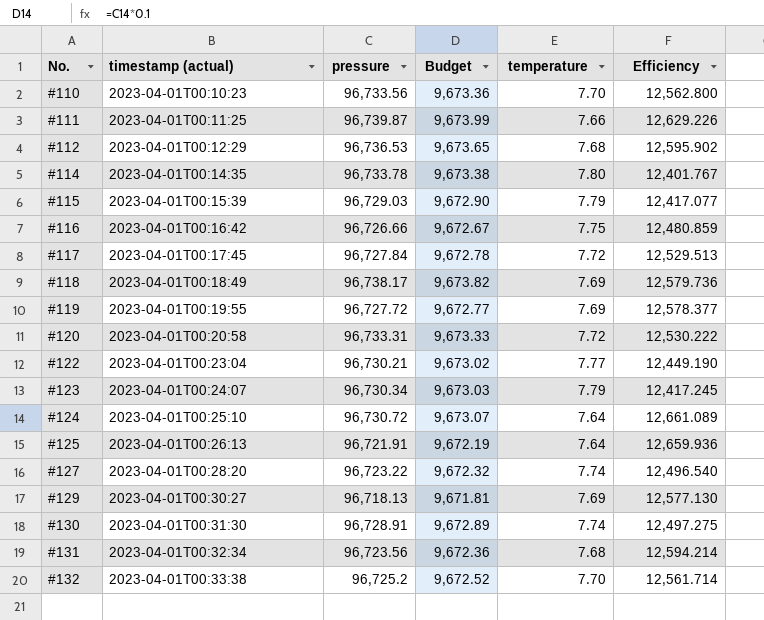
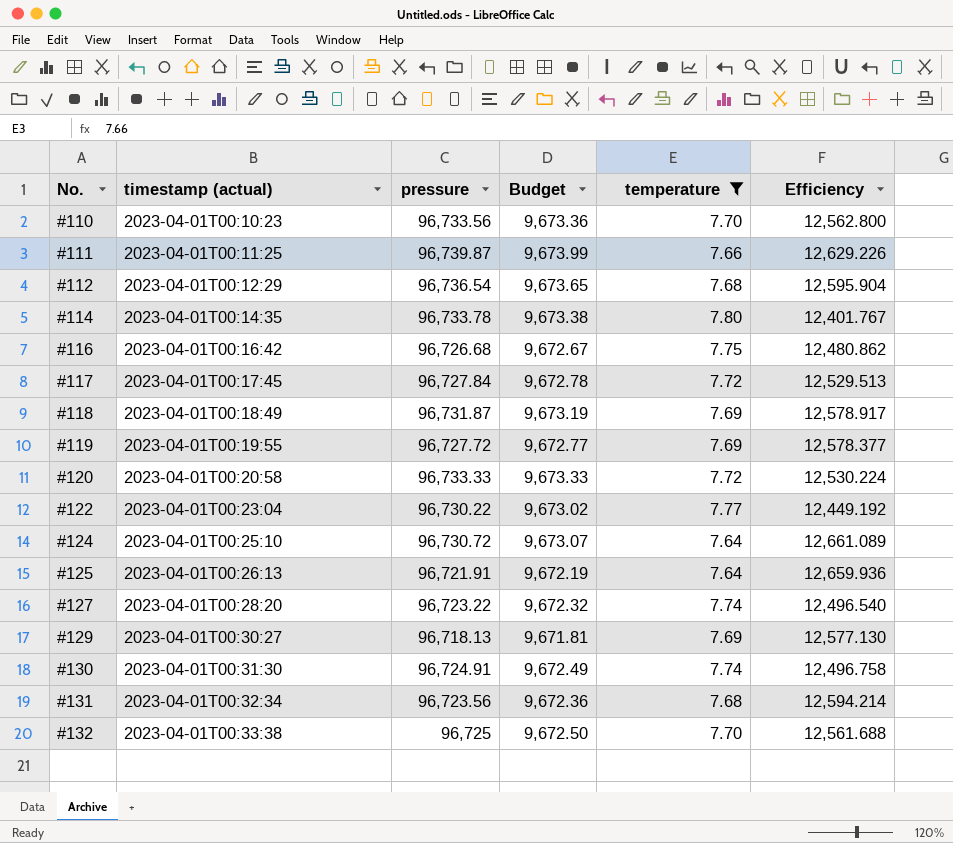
filter: none -> temperature != 7.79
#112 | pressure: 96,736.53 -> 96,736.54
#112 | Efficiency: 12,595.902 -> 12,595.904
#116 | pressure: 96,726.66 -> 96,726.68
#116 | Efficiency: 12,480.859 -> 12,480.862
#118 | pressure: 96,738.17 -> 96,731.87
#118 | Budget: 9,673.82 -> 9,673.19
#118 | Efficiency: 12,579.736 -> 12,578.917
#120 | pressure: 96,733.31 -> 96,733.33
#120 | Efficiency: 12,530.222 -> 12,530.224
#122 | pressure: 96,730.21 -> 96,730.22
#122 | Efficiency: 12,449.190 -> 12,449.192
#130 | pressure: 96,728.91 -> 96,724.91
#130 | Budget: 9,672.89 -> 9,672.49
#130 | Efficiency: 12,497.275 -> 12,496.758
#132 | pressure: 96,725.2 -> 96,725
#132 | Budget: 9,672.52 -> 9,672.50
#132 | Efficiency: 12,561.714 -> 12,561.688

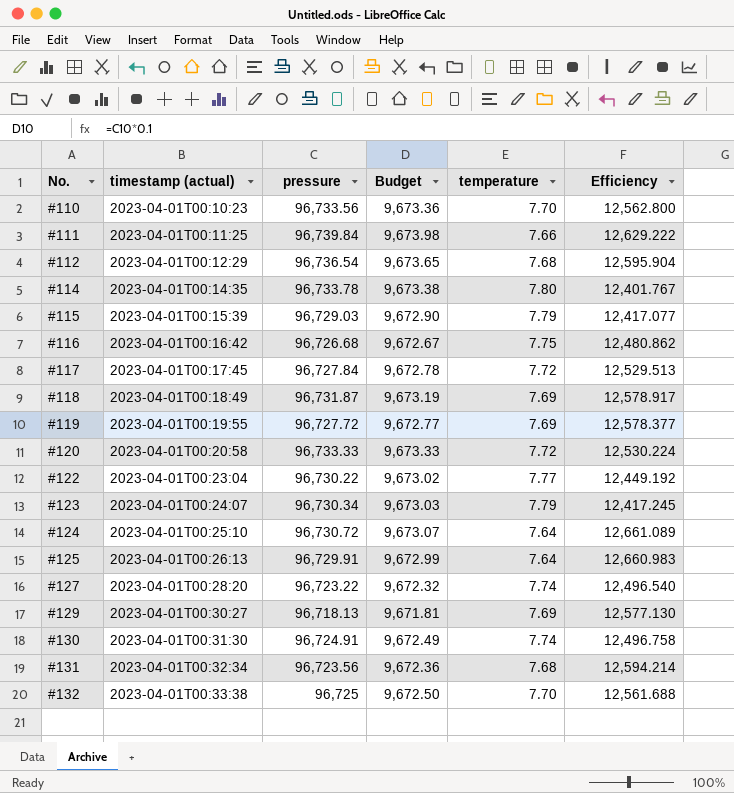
filter: temperature != 7.79 -> none
#111 | pressure: 96,739.87 -> 96,739.84
#111 | Budget: 9,673.99 -> 9,673.98
#111 | Efficiency: 12,629.226 -> 12,629.222
#125 | pressure: 96,721.91 -> 96,729.91
#125 | Budget: 9,672.19 -> 9,672.99
#125 | Efficiency: 12,659.936 -> 12,660.983

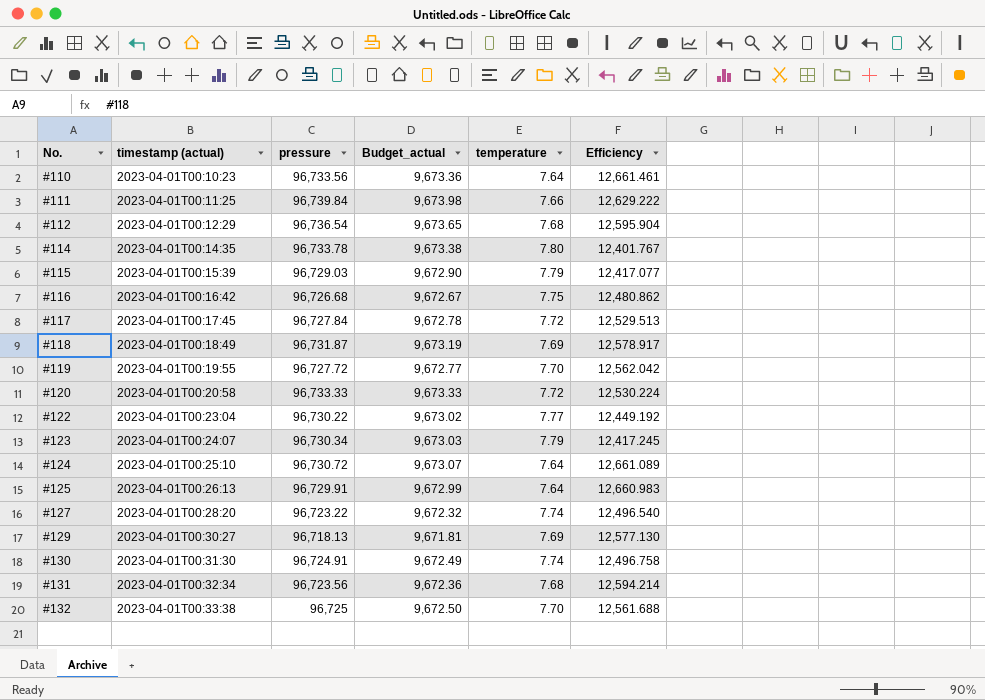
column name: Budget -> Budget_actual
#110 | temperature: 7.70 -> 7.64
#110 | Efficiency: 12,562.800 -> 12,661.461
#119 | temperature: 7.69 -> 7.70
#119 | Efficiency: 12,578.377 -> 12,562.042

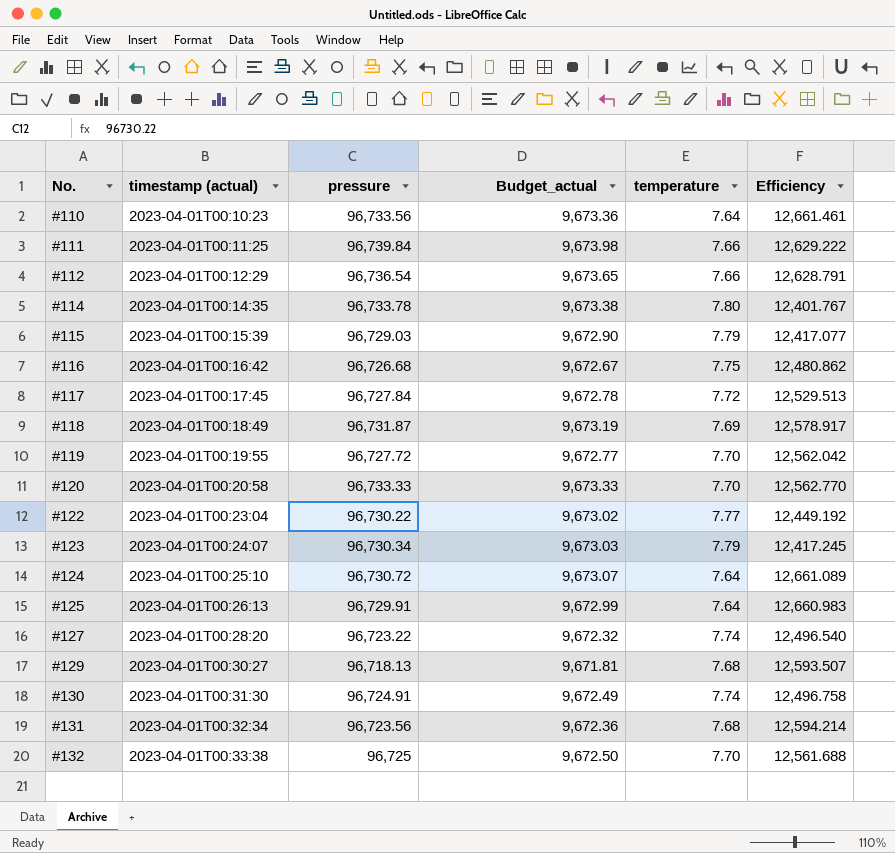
#112 | temperature: 7.68 -> 7.66
#112 | Efficiency: 12,595.904 -> 12,628.791
#120 | temperature: 7.72 -> 7.70
#120 | Efficiency: 12,530.224 -> 12,562.770
#129 | temperature: 7.69 -> 7.68
#129 | Efficiency: 12,577.130 -> 12,593.507

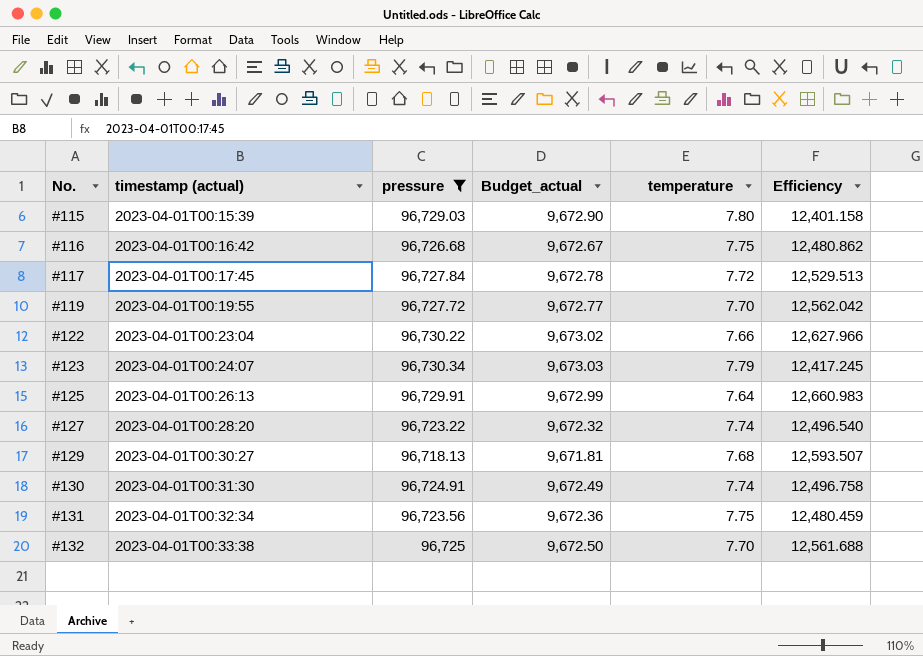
filter: none -> pressure <= 96,730.34
#115 | temperature: 7.79 -> 7.80
#115 | Efficiency: 12,417.077 -> 12,401.158
#122 | temperature: 7.77 -> 7.66
#122 | Efficiency: 12,449.192 -> 12,627.966
#131 | temperature: 7.68 -> 7.75
#131 | Efficiency: 12,594.214 -> 12,480.459

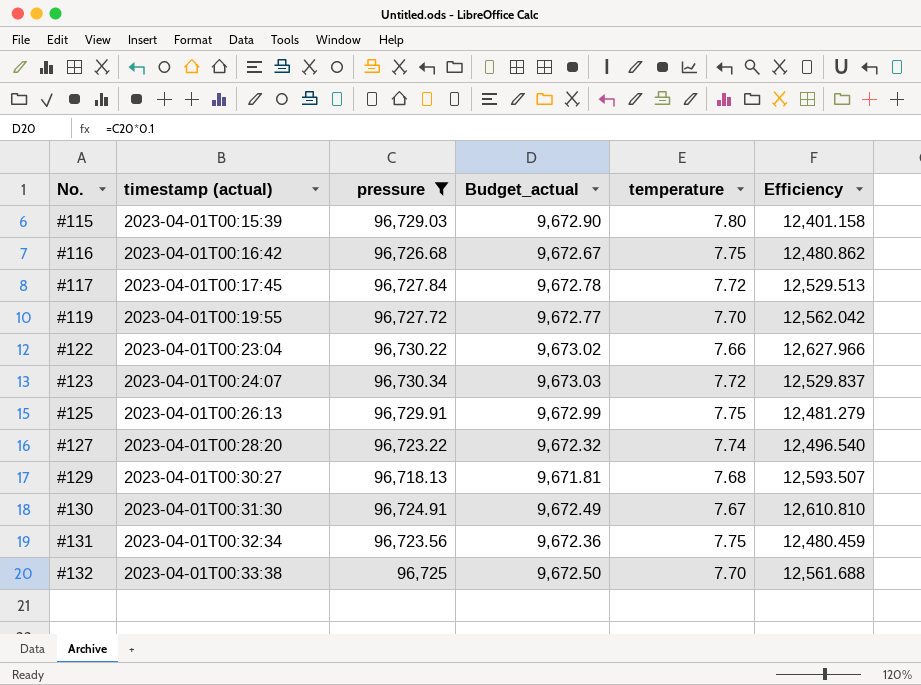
#123 | temperature: 7.79 -> 7.72
#123 | Efficiency: 12,417.245 -> 12,529.837
#125 | temperature: 7.64 -> 7.75
#125 | Efficiency: 12,660.983 -> 12,481.279
#130 | temperature: 7.74 -> 7.67
#130 | Efficiency: 12,496.758 -> 12,610.810

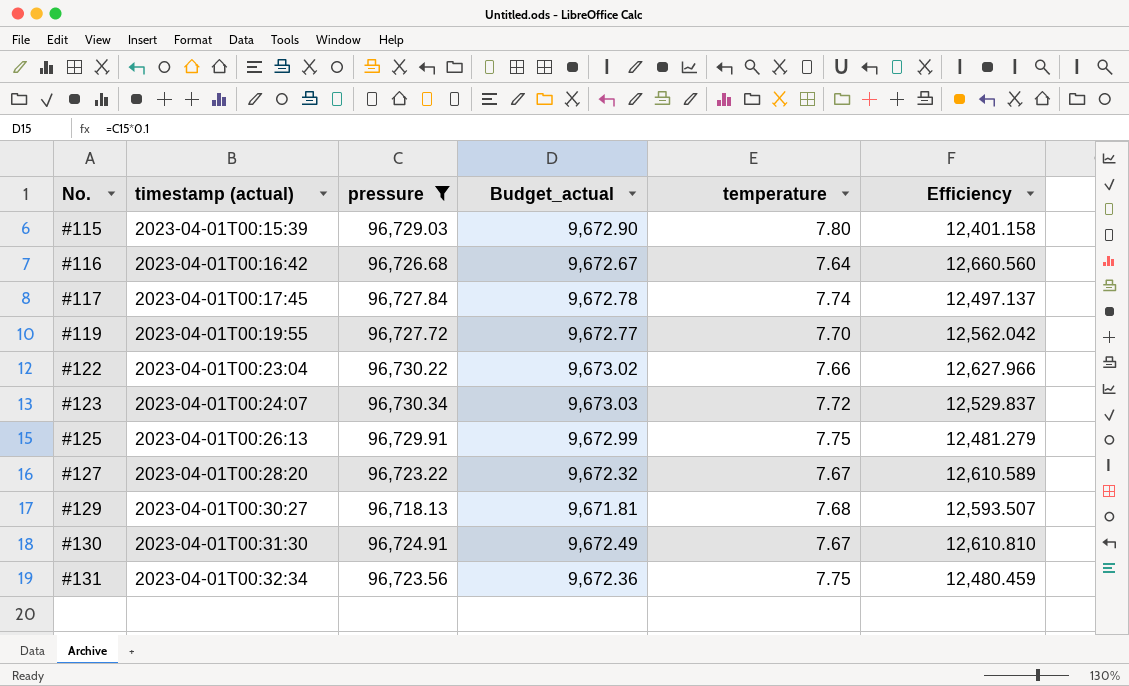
row #132: 2023-04-01T00:33:38 | 96,725 | 9,672.50 | 7.70 | 12,561.688 -> none
#116 | temperature: 7.75 -> 7.64
#116 | Efficiency: 12,480.862 -> 12,660.560
#117 | temperature: 7.72 -> 7.74
#117 | Efficiency: 12,529.513 -> 12,497.137
#127 | temperature: 7.74 -> 7.67
#127 | Efficiency: 12,496.540 -> 12,610.589

